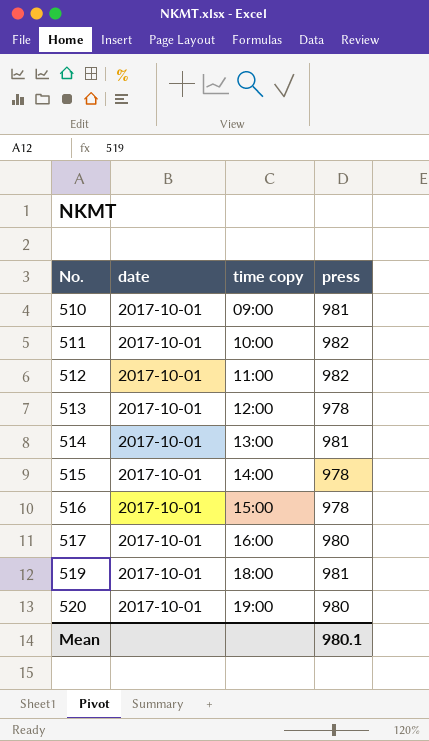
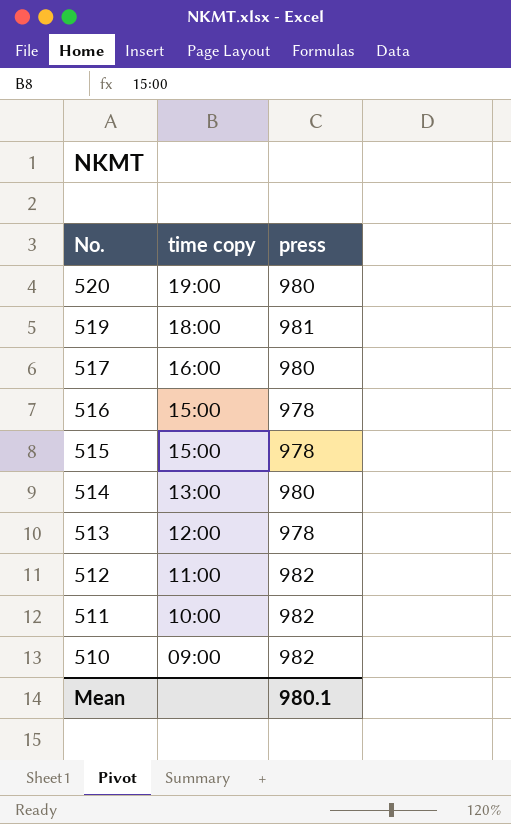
row order: No. ascending -> No. descending
column date | position: 2 -> none
515 | time copy: 14:00 -> 15:00
514 | press: 981 -> 980
510 | press: 981 -> 982

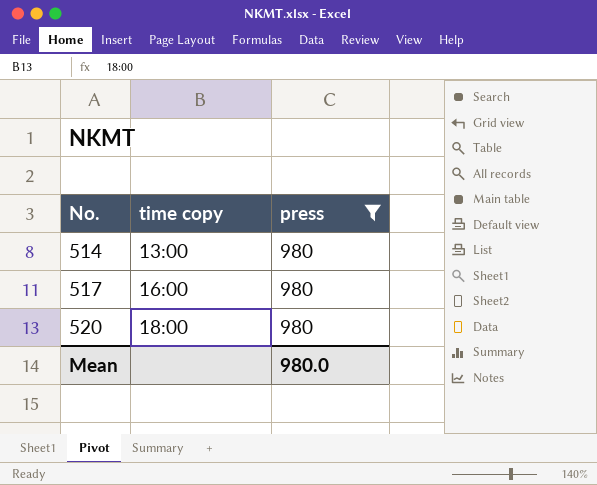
filter: none -> press = 980
row order: No. descending -> No. ascending
520 | time copy: 19:00 -> 18:00
Mean | press: 980.1 -> 980.0

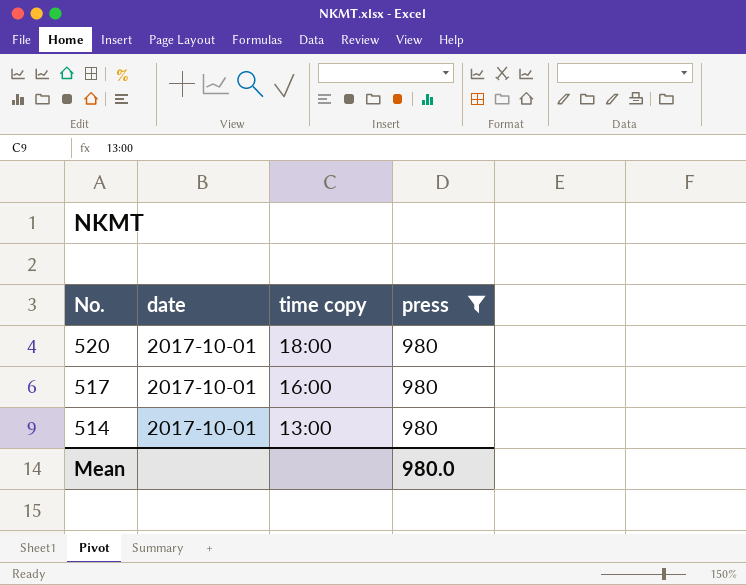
row order: No. ascending -> No. descending
column date | position: none -> 2

